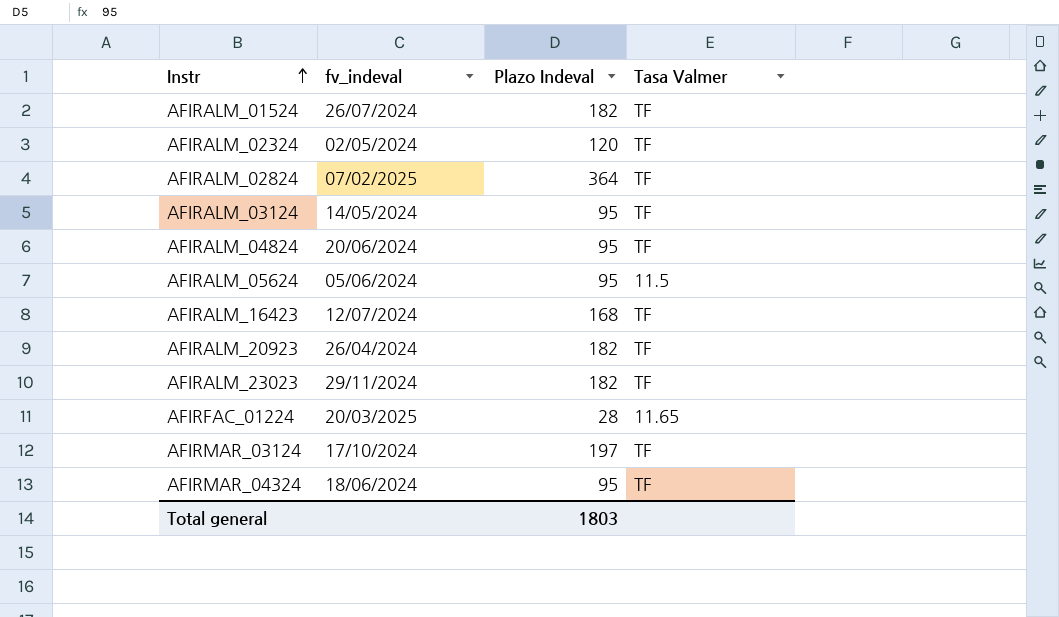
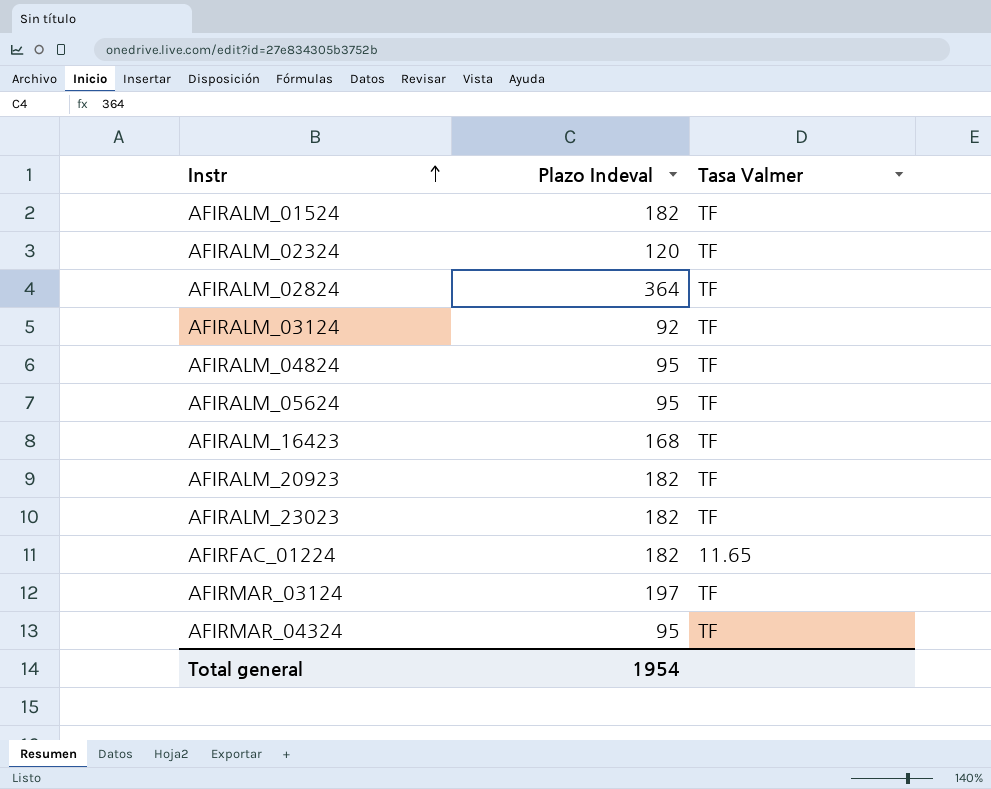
column fv_indeval | position: 2 -> none
AFIRALM_03124 | Plazo Indeval: 95 -> 92
AFIRALM_05624 | Tasa Valmer: 11.5 -> TF
AFIRFAC_01224 | Plazo Indeval: 28 -> 182
Total general | Plazo Indeval: 1803 -> 1954

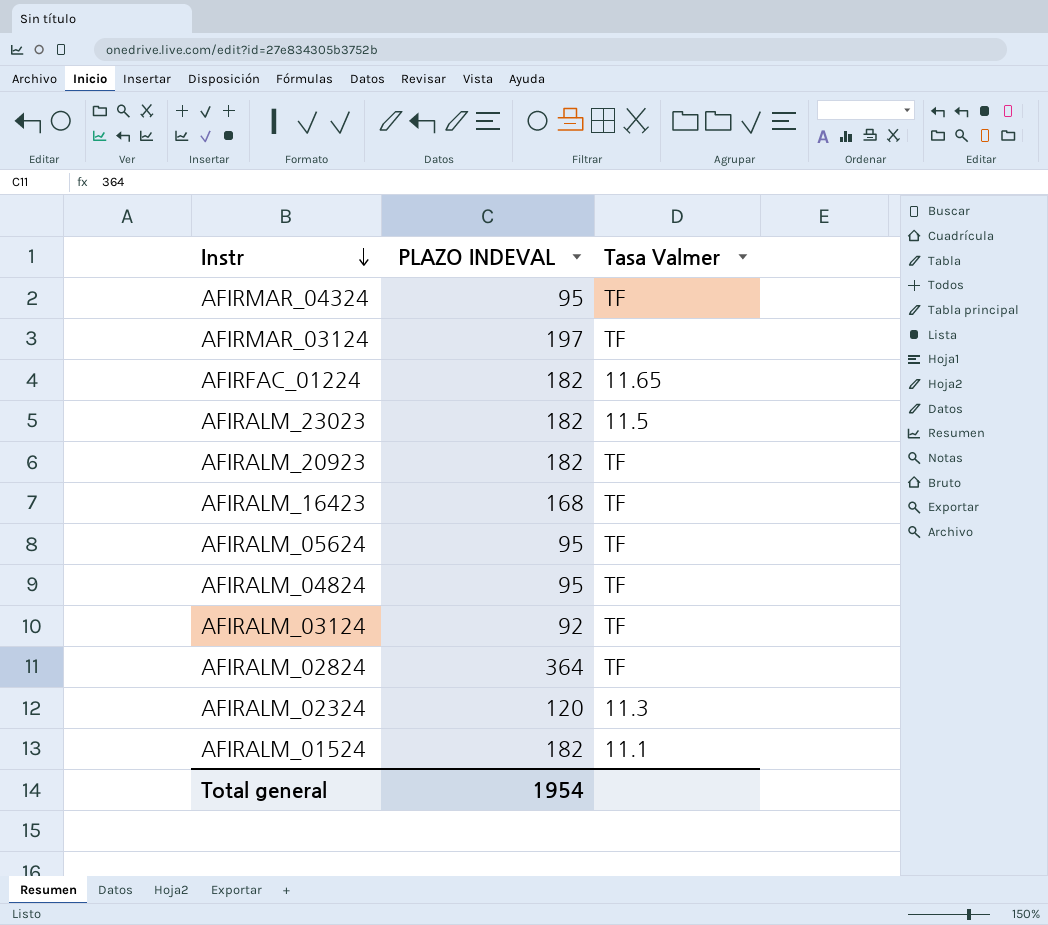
row order: Instr ascending -> Instr descending
column name: Plazo Indeval -> PLAZO INDEVAL
AFIRALM_23023 | Tasa Valmer: TF -> 11.5
AFIRALM_02324 | Tasa Valmer: TF -> 11.3
AFIRALM_01524 | Tasa Valmer: TF -> 11.1

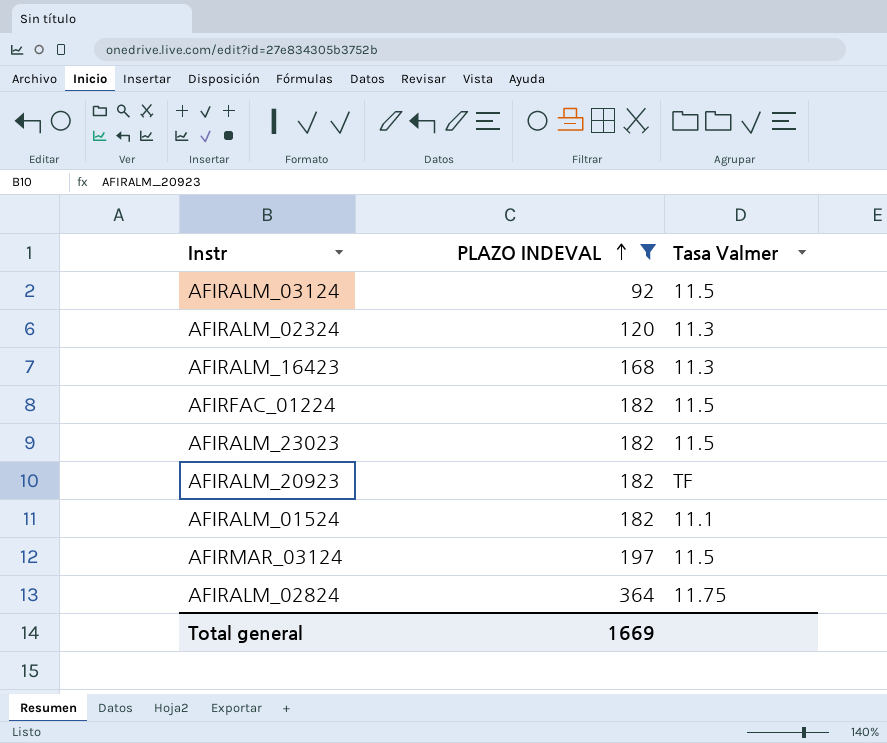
filter: none -> PLAZO INDEVAL != 95
row order: Instr descending -> PLAZO INDEVAL ascending
AFIRALM_03124 | Tasa Valmer: TF -> 11.5
AFIRALM_16423 | Tasa Valmer: TF -> 11.3
AFIRFAC_01224 | Tasa Valmer: 11.65 -> 11.5
AFIRMAR_03124 | Tasa Valmer: TF -> 11.5
AFIRALM_02824 | Tasa Valmer: TF -> 11.75
Total general | PLAZO INDEVAL: 1954 -> 1669

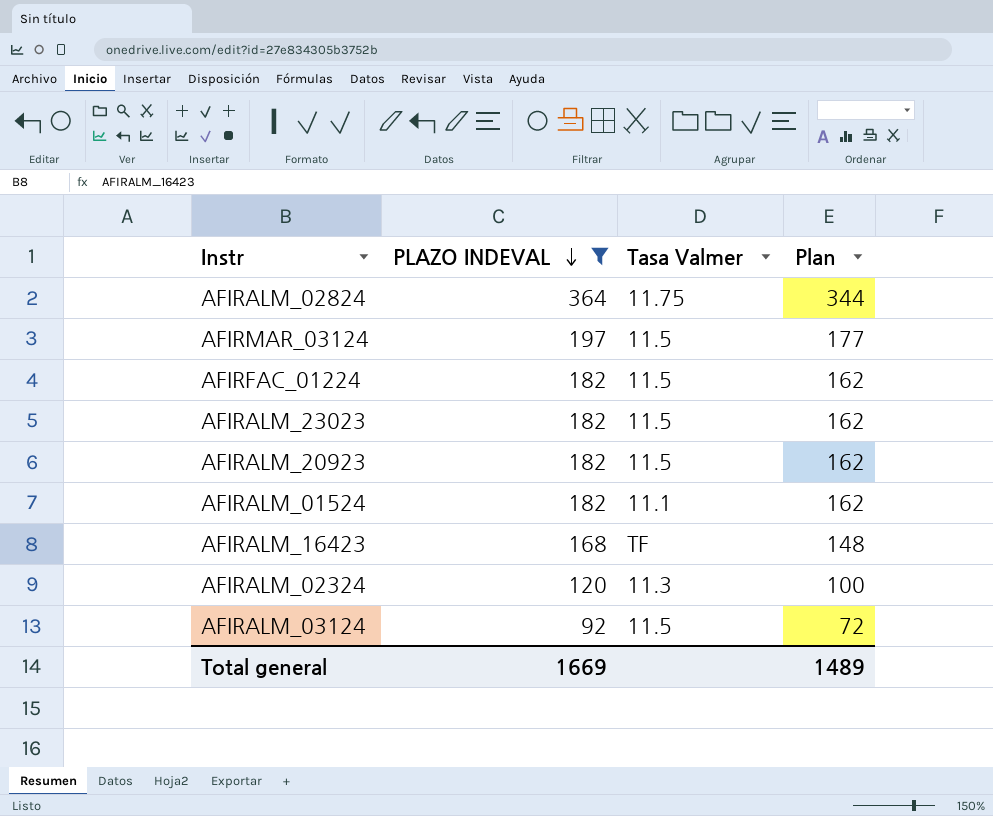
row order: PLAZO INDEVAL ascending -> PLAZO INDEVAL descending
column Plan | formula: none -> [PLAZO INDEVAL] - 20
AFIRALM_20923 | Tasa Valmer: TF -> 11.5
AFIRALM_16423 | Tasa Valmer: 11.3 -> TF

